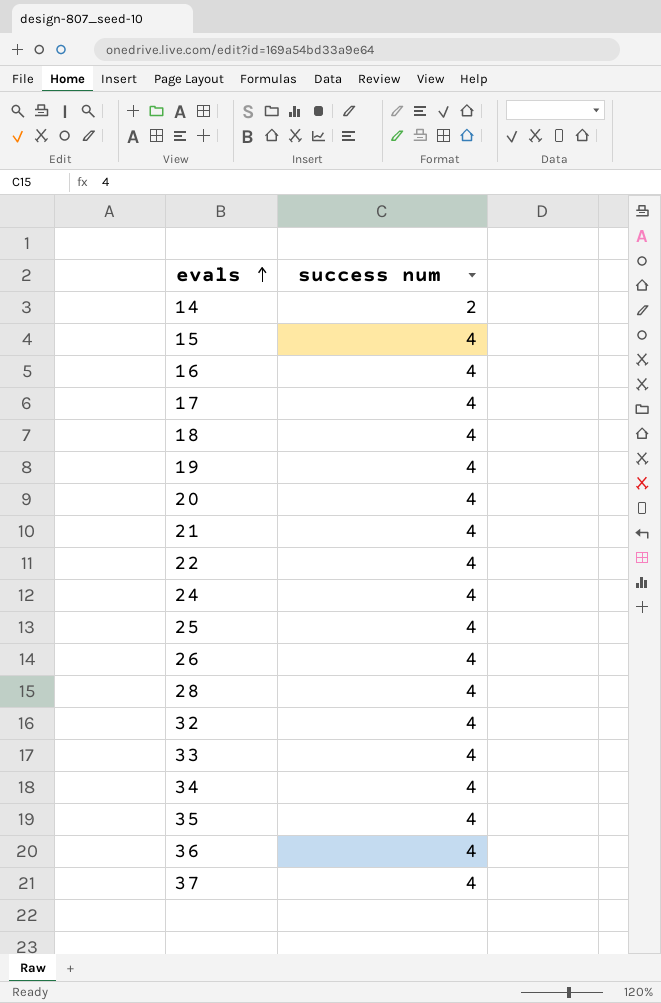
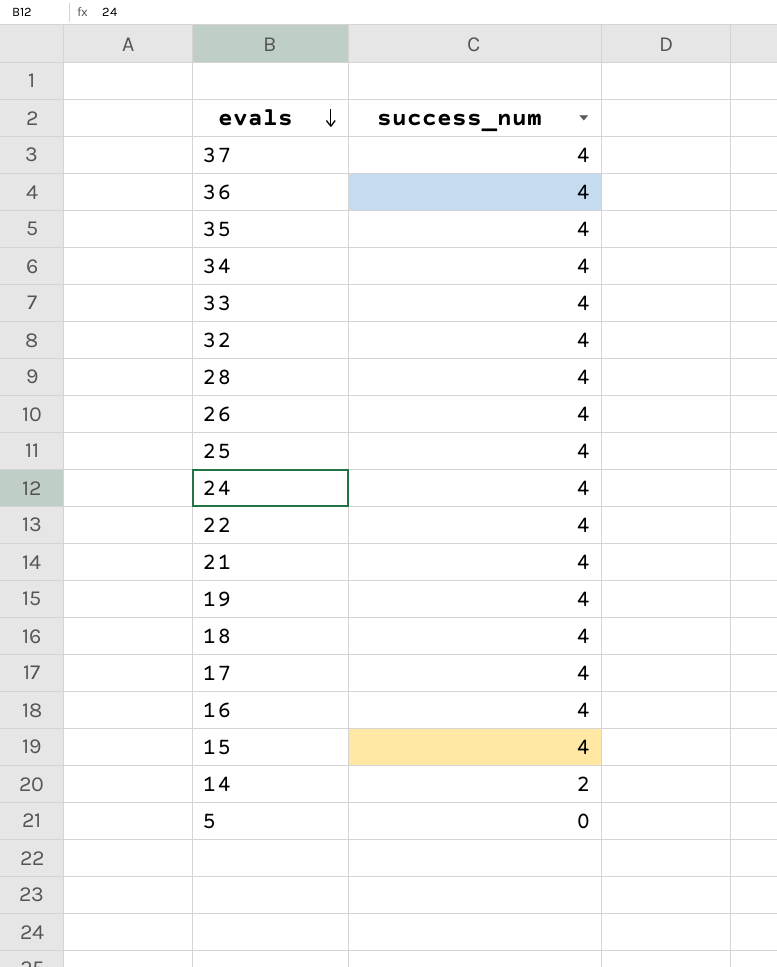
row order: evals ascending -> evals descending
column name: success num -> success_num
row 20: 4 -> none
row 5: none -> 0

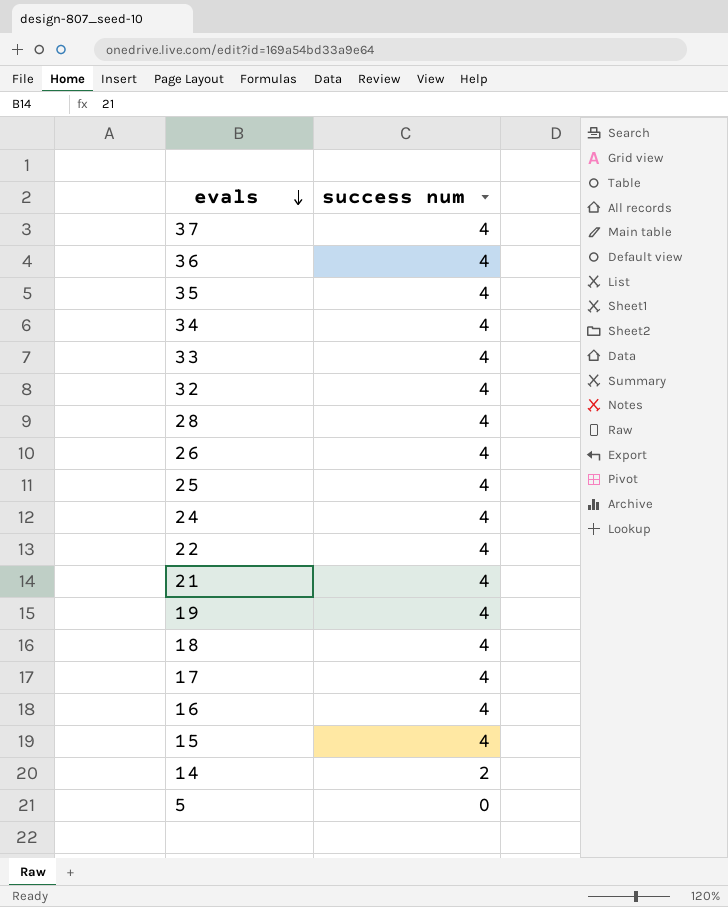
column name: success_num -> success num

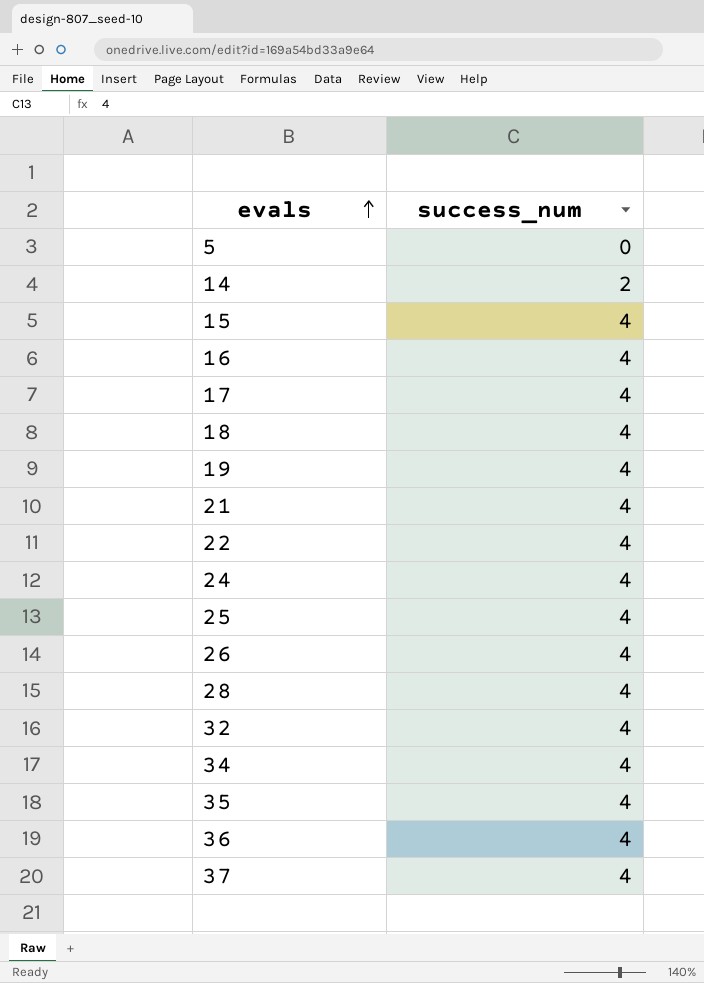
row order: evals descending -> evals ascending
column name: success num -> success_num
row 33: 4 -> none

